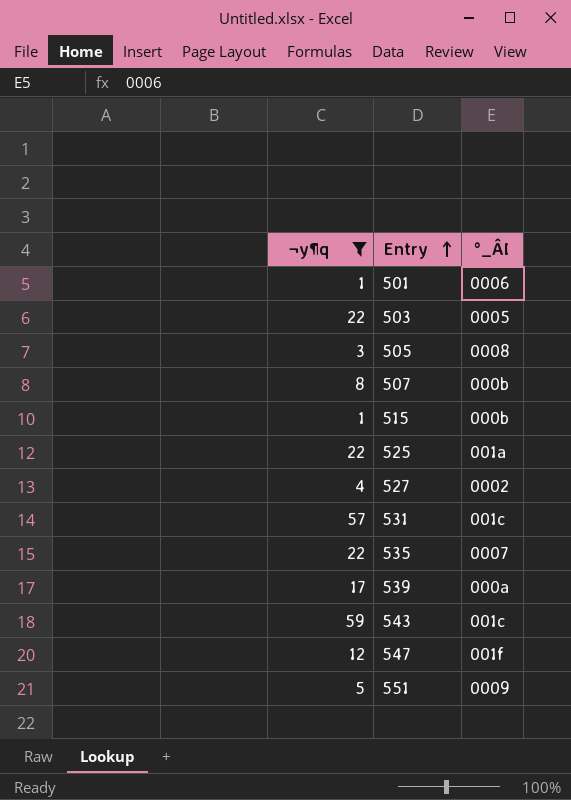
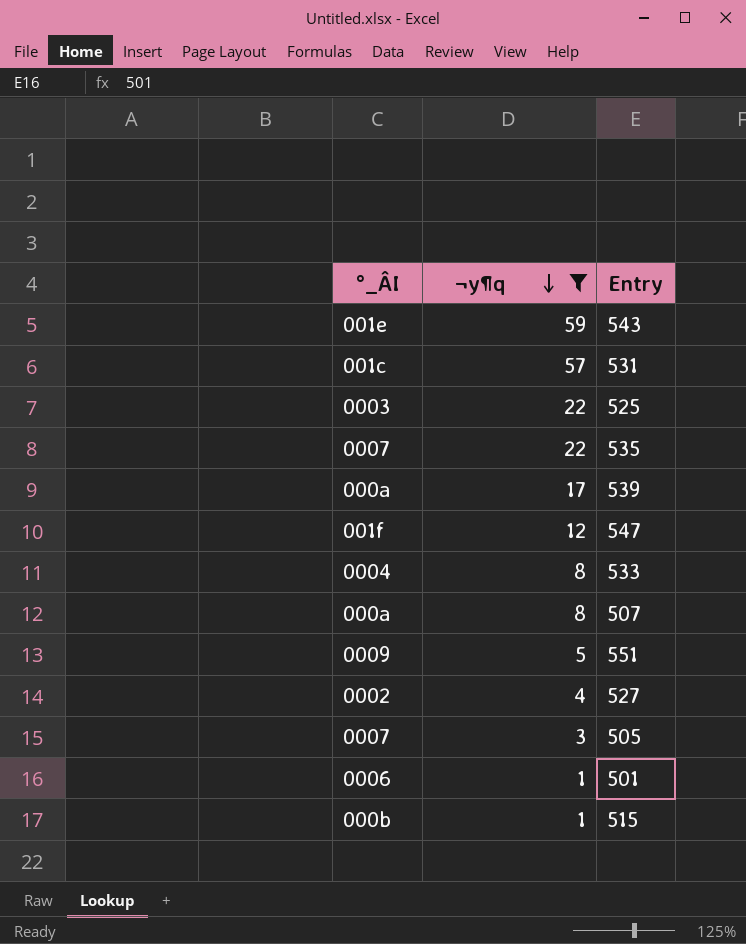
row order: Entry ascending -> ¬y¶q descending
column °_ÂI | position: 3 -> 1
row 503: 22 | 0005 -> none
543 | °_ÂI: 001c -> 001e
525 | °_ÂI: 001a -> 0003
row 533: none -> 0004 | 8
507 | °_ÂI: 000b -> 000a
505 | °_ÂI: 0008 -> 0007

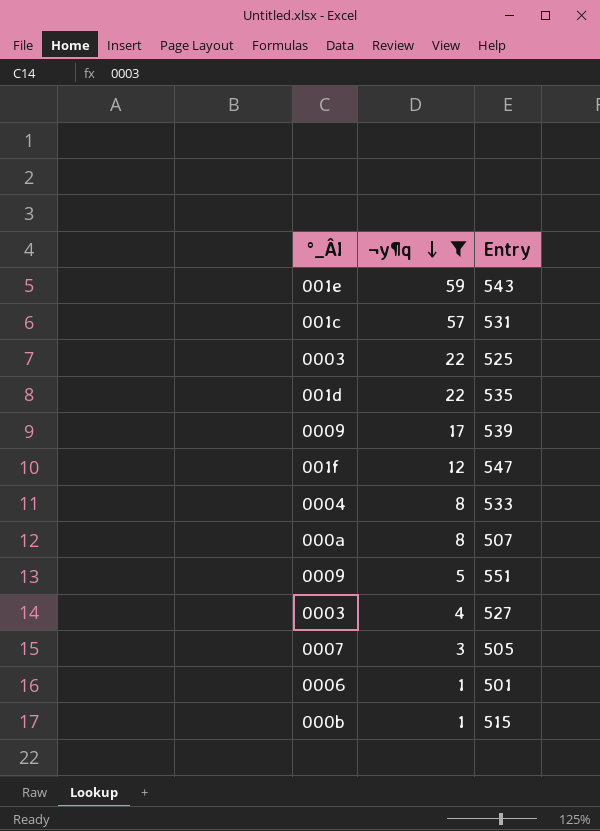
535 | °_ÂI: 0007 -> 001d
539 | °_ÂI: 000a -> 0009
527 | °_ÂI: 0002 -> 0003

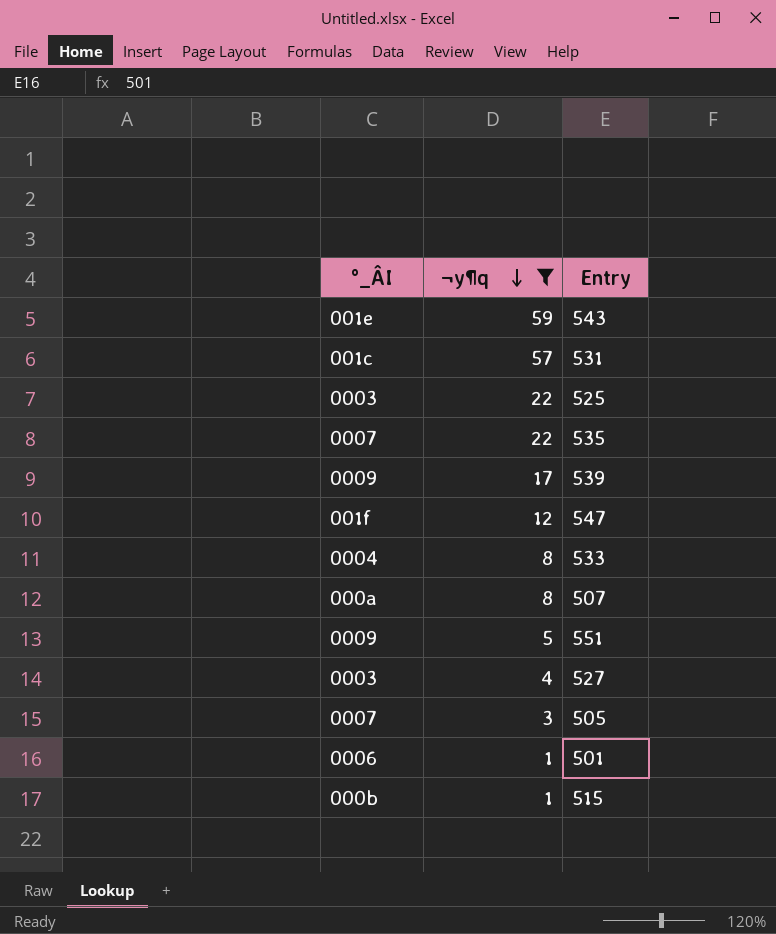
535 | °_ÂI: 001d -> 0007

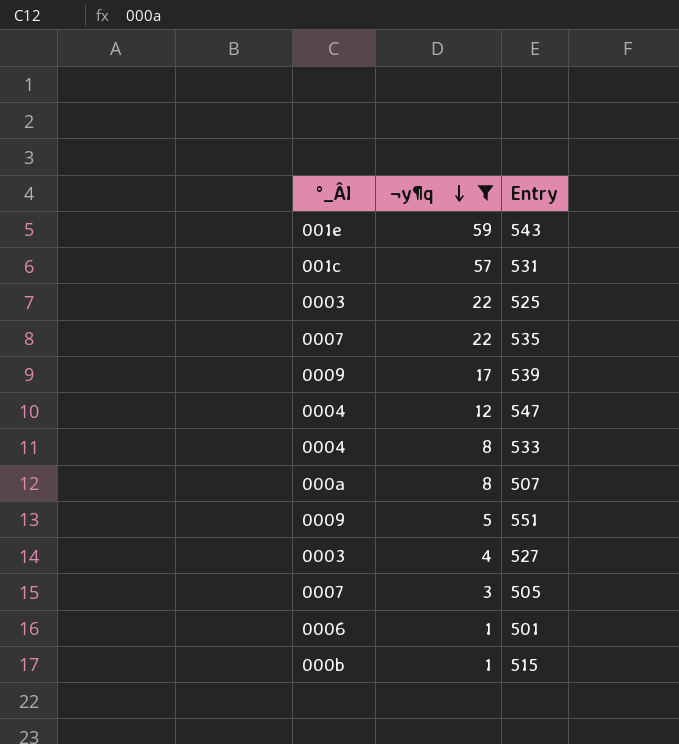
547 | °_ÂI: 001f -> 0004

